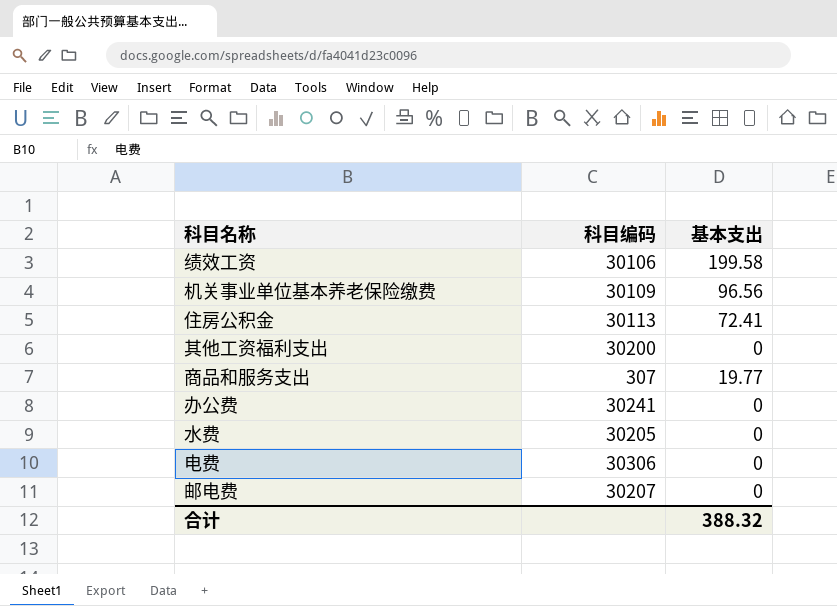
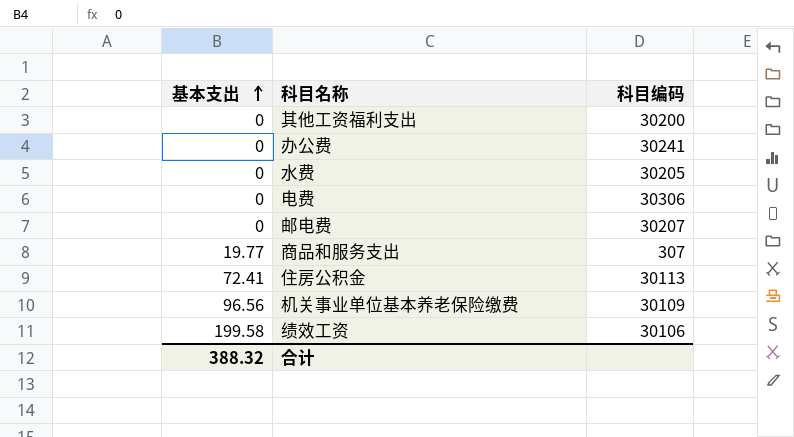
row order: none -> 基本支出 ascending
column 基本支出 | position: 3 -> 1

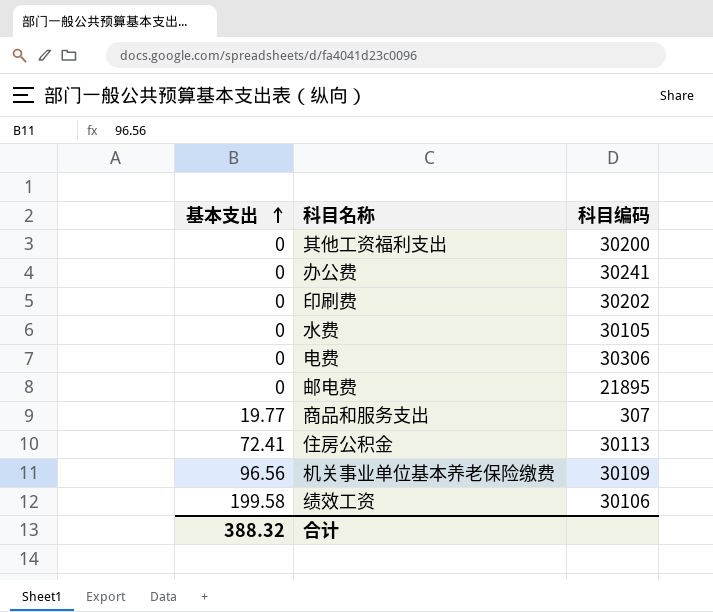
row 印刷费: none -> 0 | 30202
水费 | 科目编码: 30205 -> 30105
邮电费 | 科目编码: 30207 -> 21895

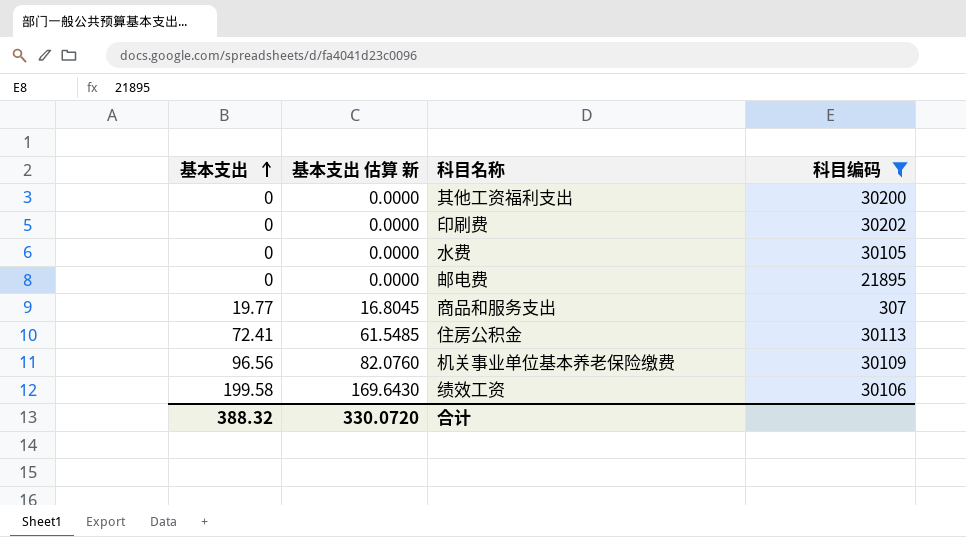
filter: none -> 科目编码 <= 30202
column 基本支出 估算 新 | formula: none -> [基本支出] * 0.85

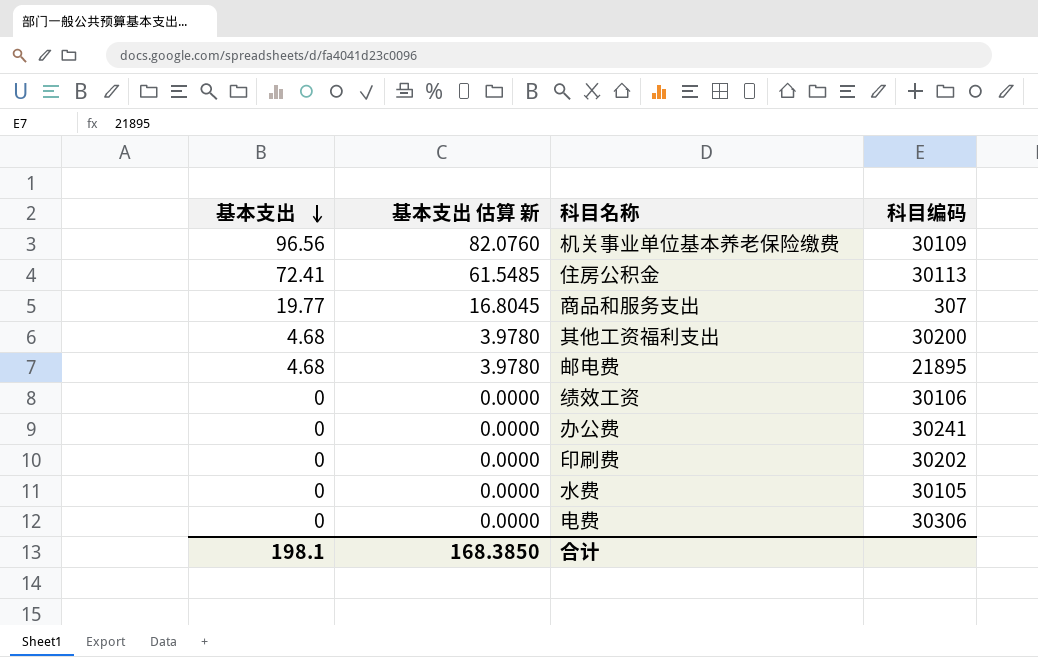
filter: 科目编码 <= 30202 -> none
row order: 基本支出 ascending -> 基本支出 descending
其他工资福利支出 | 基本支出: 0 -> 4.68
其他工资福利支出 | 基本支出 估算 新: 0.0000 -> 3.9780
邮电费 | 基本支出: 0 -> 4.68
邮电费 | 基本支出 估算 新: 0.0000 -> 3.9780
绩效工资 | 基本支出: 199.58 -> 0
绩效工资 | 基本支出 估算 新: 169.6430 -> 0.0000
合计 | 基本支出: 388.32 -> 198.1
合计 | 基本支出 估算 新: 330.0720 -> 168.3850

